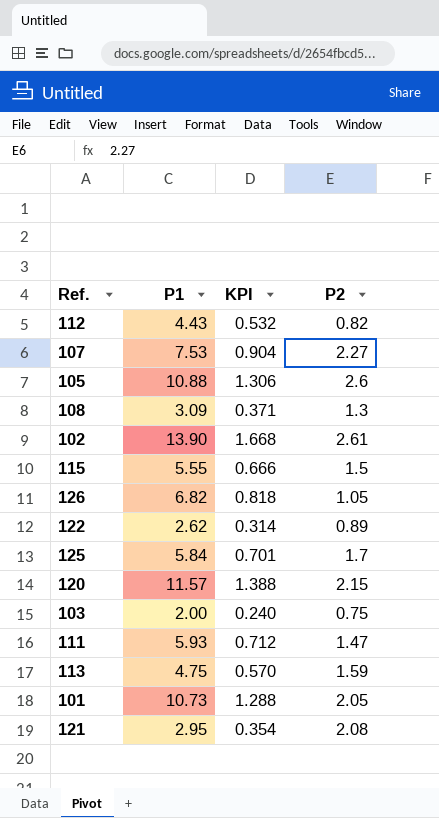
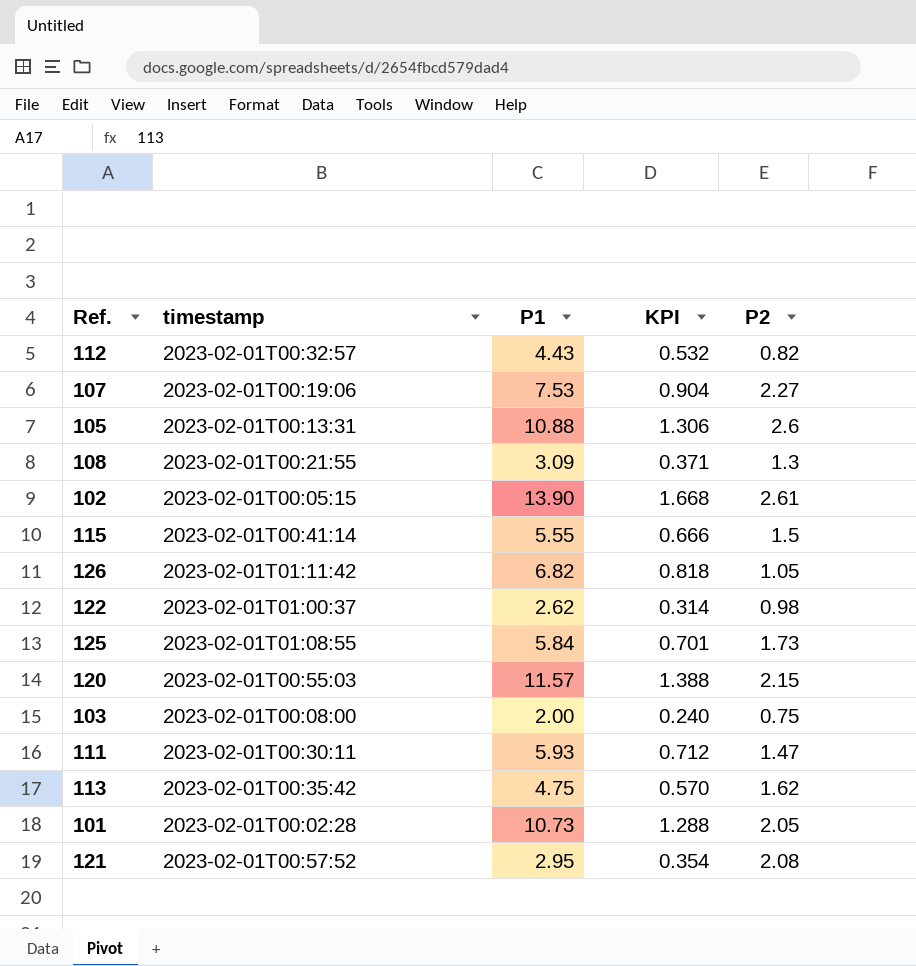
column timestamp | position: none -> 2
122 | P2: 0.89 -> 0.98
125 | P2: 1.7 -> 1.73
113 | P2: 1.59 -> 1.62

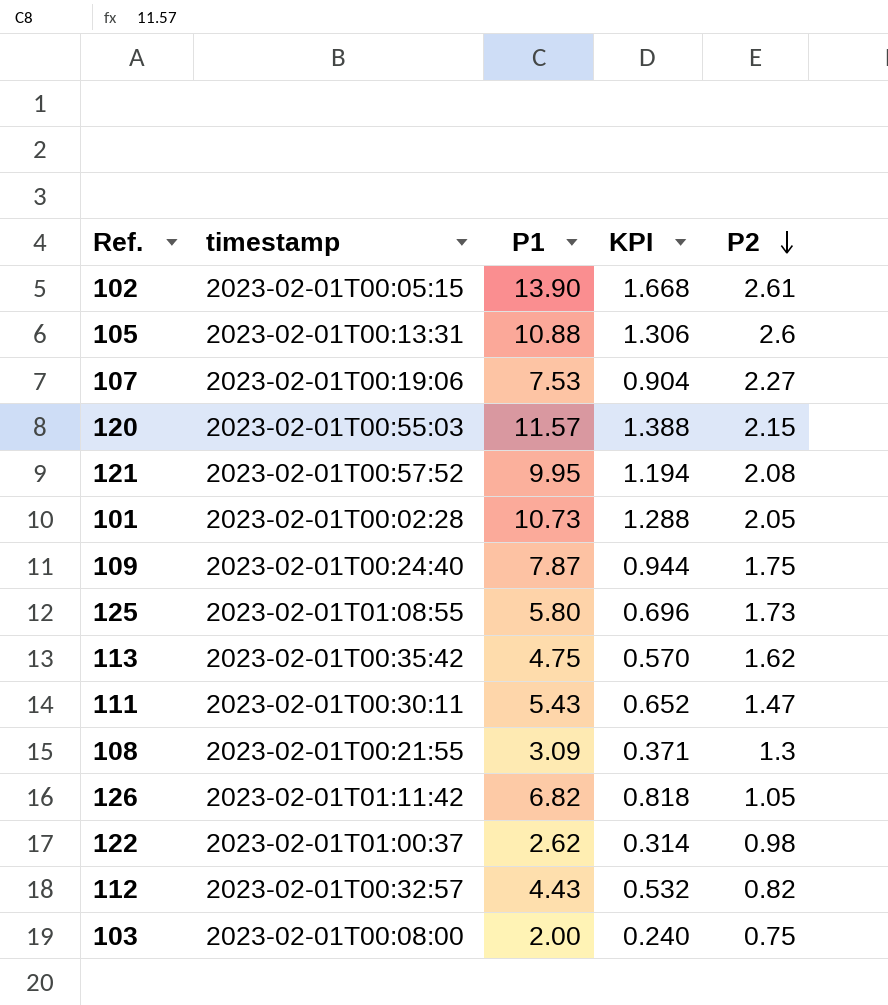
row order: none -> P2 descending
row 115: 2023-02-01T00:41:14 | 5.55 | 0.666 | 1.5 -> none
121 | P1: 2.95 -> 9.95
121 | KPI: 0.354 -> 1.194
row 109: none -> 2023-02-01T00:24:40 | 7.87 | 0.944 | 1.75
125 | P1: 5.84 -> 5.80
125 | KPI: 0.701 -> 0.696
111 | P1: 5.93 -> 5.43
111 | KPI: 0.712 -> 0.652

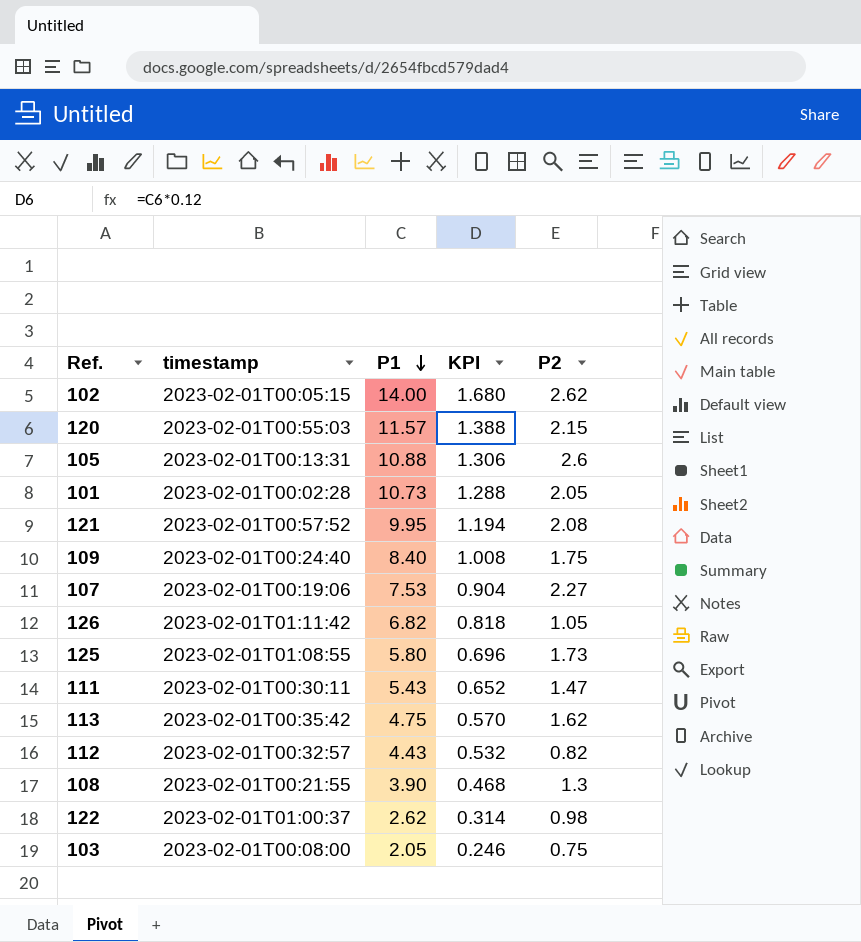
row order: P2 descending -> P1 descending
102 | P1: 13.90 -> 14.00
102 | KPI: 1.668 -> 1.680
102 | P2: 2.61 -> 2.62
109 | P1: 7.87 -> 8.40
109 | KPI: 0.944 -> 1.008
108 | P1: 3.09 -> 3.90
108 | KPI: 0.371 -> 0.468
103 | P1: 2.00 -> 2.05
103 | KPI: 0.240 -> 0.246

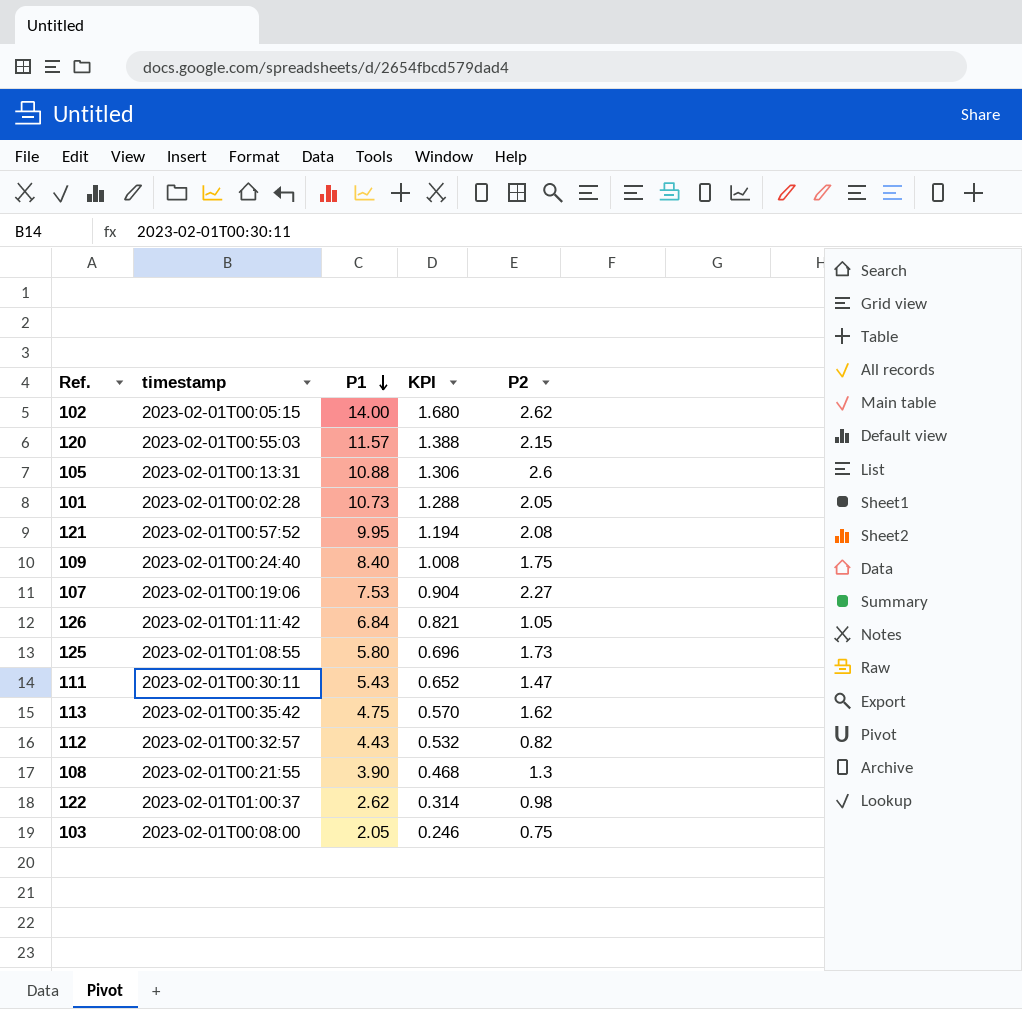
126 | P1: 6.82 -> 6.84
126 | KPI: 0.818 -> 0.821

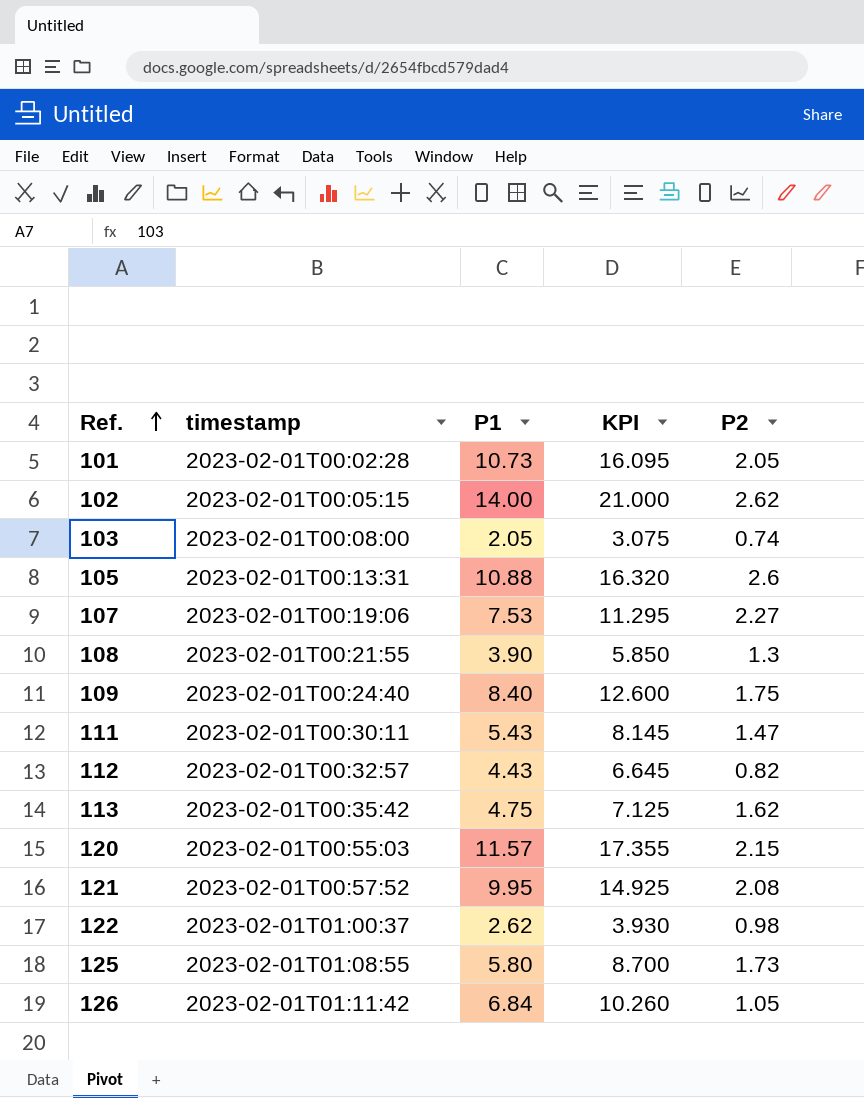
row order: P1 descending -> Ref. ascending
column KPI | formula: [P1] * 0.12 -> [P1] * 1.5
103 | P2: 0.75 -> 0.74

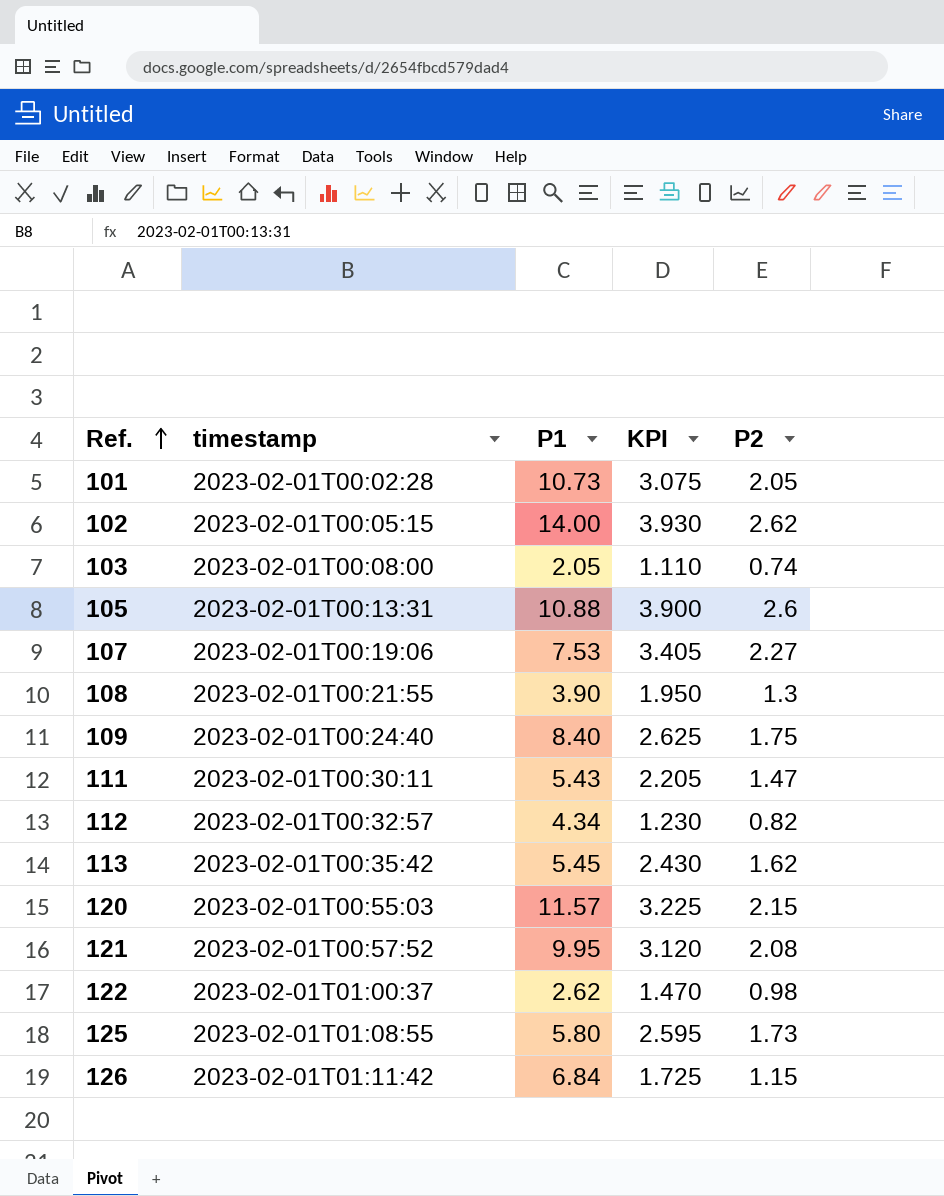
column KPI | formula: [P1] * 1.5 -> [P2] * 1.5
112 | P1: 4.43 -> 4.34
113 | P1: 4.75 -> 5.45
126 | P2: 1.05 -> 1.15

